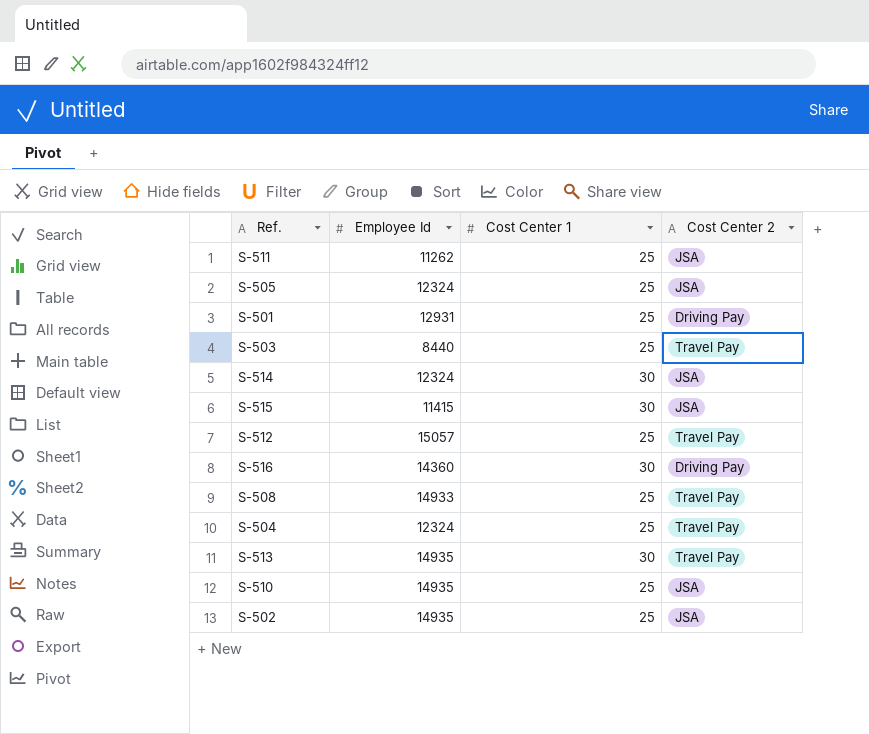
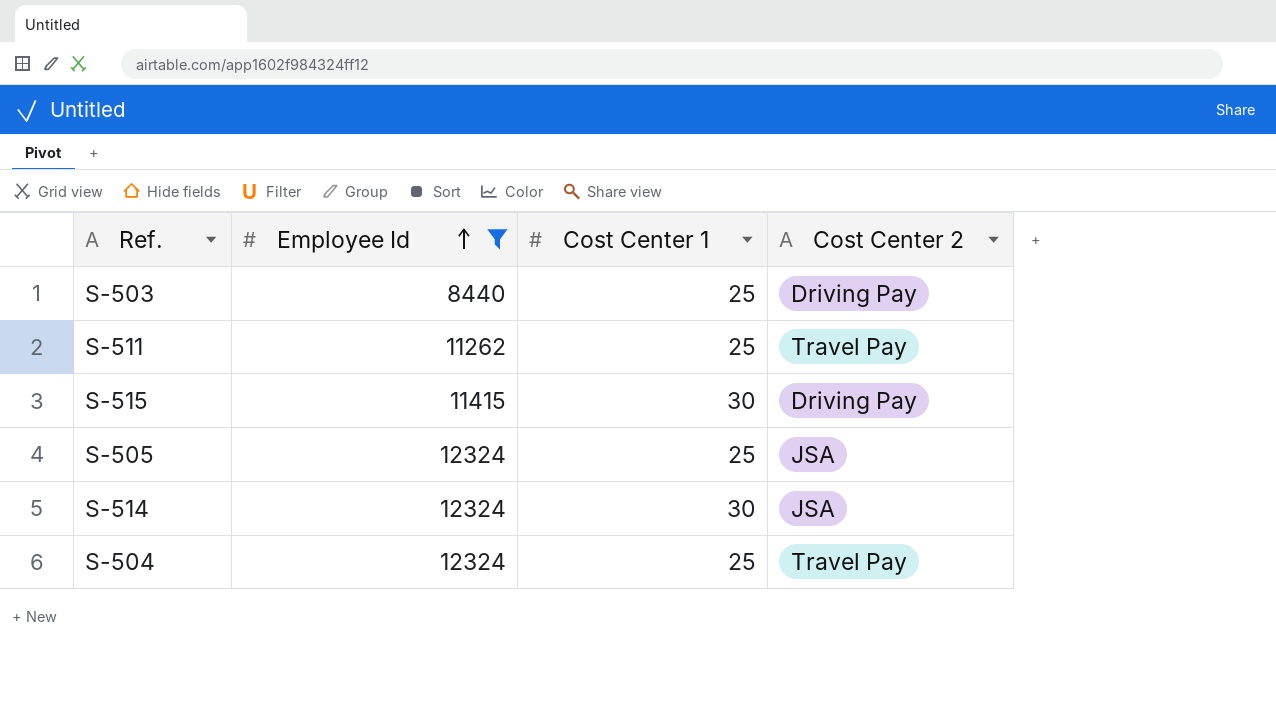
filter: none -> Employee Id <= 12324
row order: none -> Employee Id ascending
S-503 | Cost Center 2: Travel Pay -> Driving Pay
S-511 | Cost Center 2: JSA -> Travel Pay
S-515 | Cost Center 2: JSA -> Driving Pay

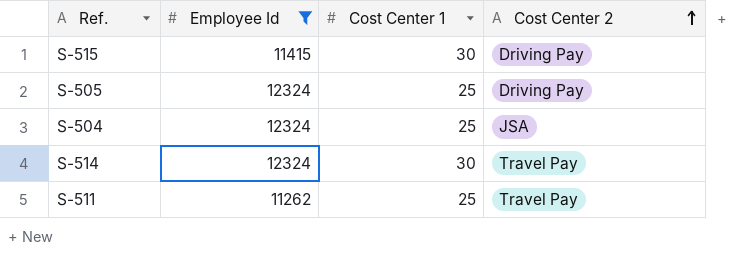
row order: Employee Id ascending -> Cost Center 2 ascending
row S-503: 8440 | 25 | Driving Pay -> none
S-505 | Cost Center 2: JSA -> Driving Pay
S-504 | Cost Center 2: Travel Pay -> JSA
S-514 | Cost Center 2: JSA -> Travel Pay

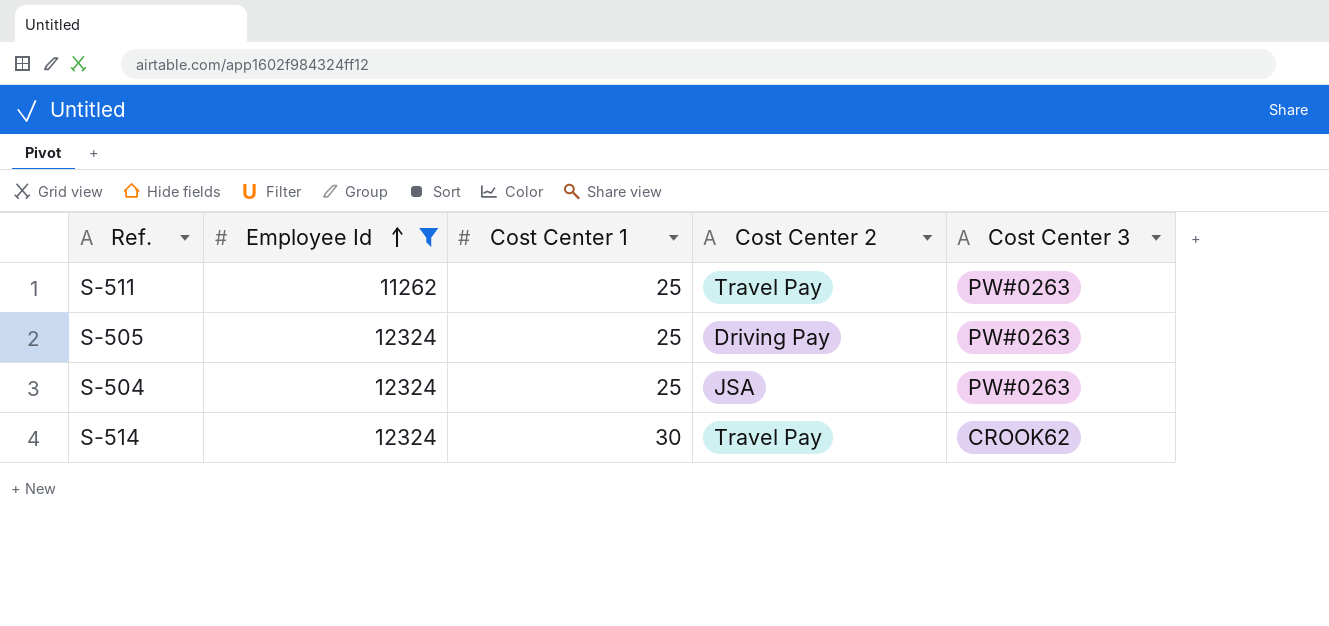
row order: Cost Center 2 ascending -> Employee Id ascending
column Cost Center 3 | position: none -> 5
row S-515: 11415 | 30 | Driving Pay -> none

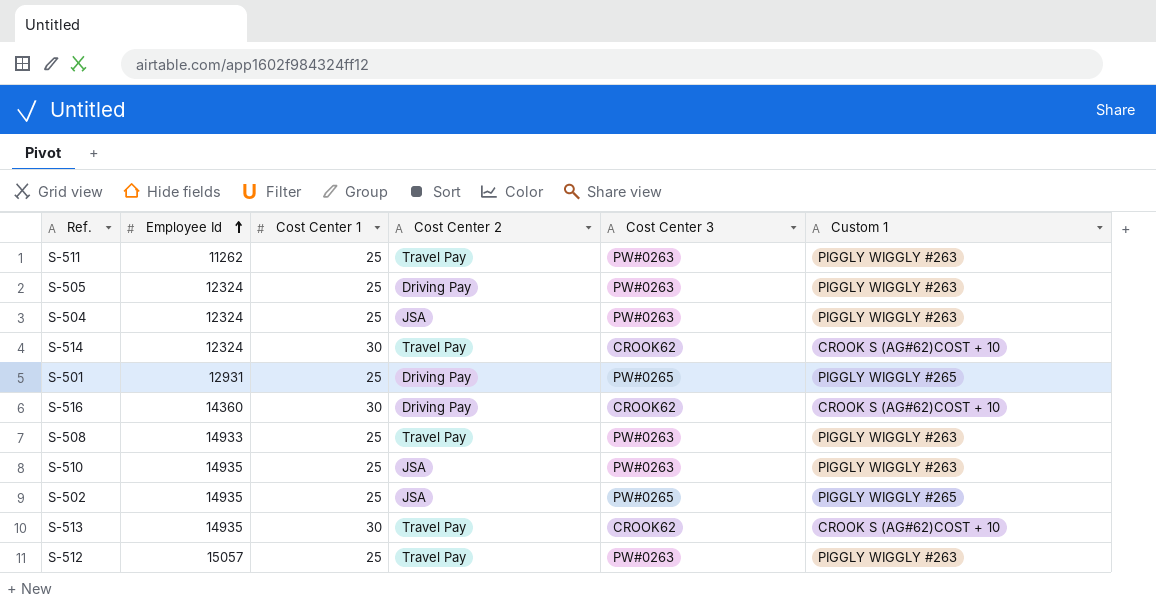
filter: Employee Id <= 12324 -> none
column Custom 1 | position: none -> 6

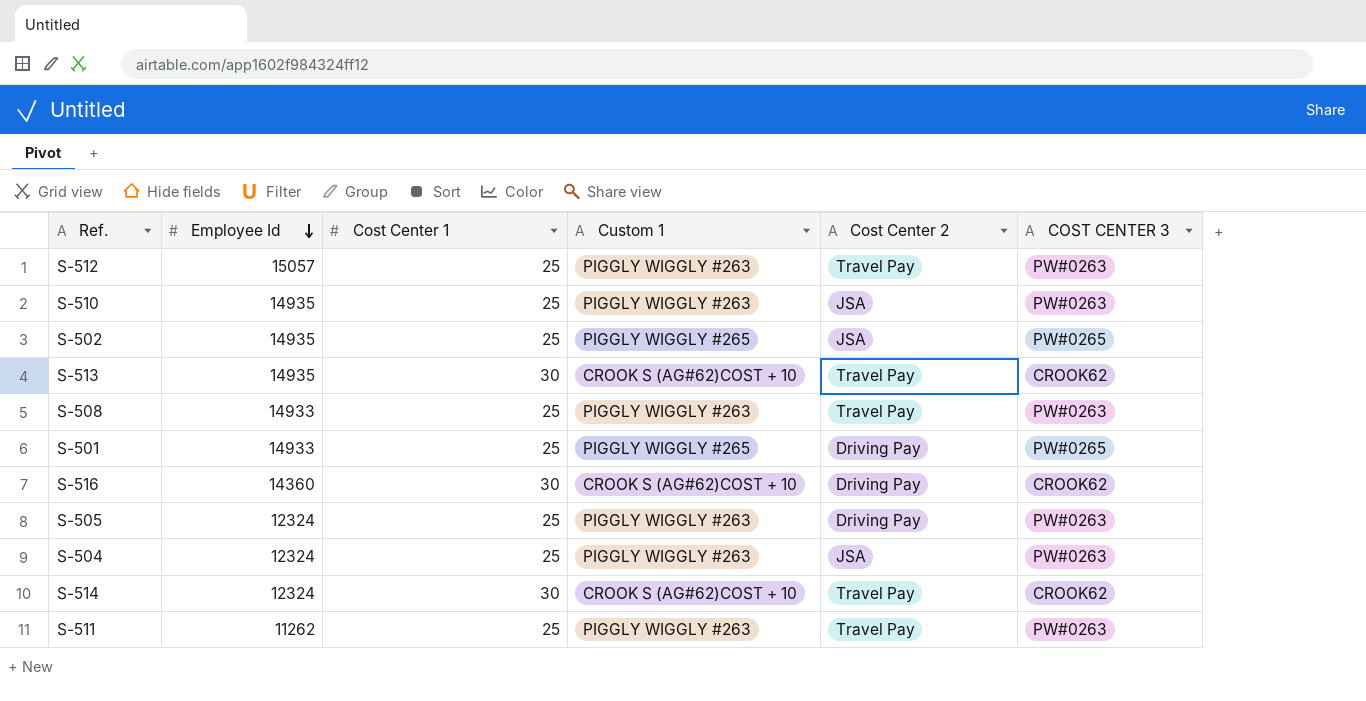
row order: Employee Id ascending -> Employee Id descending
column Custom 1 | position: 6 -> 4
column name: Cost Center 3 -> COST CENTER 3
S-501 | Employee Id: 12931 -> 14933

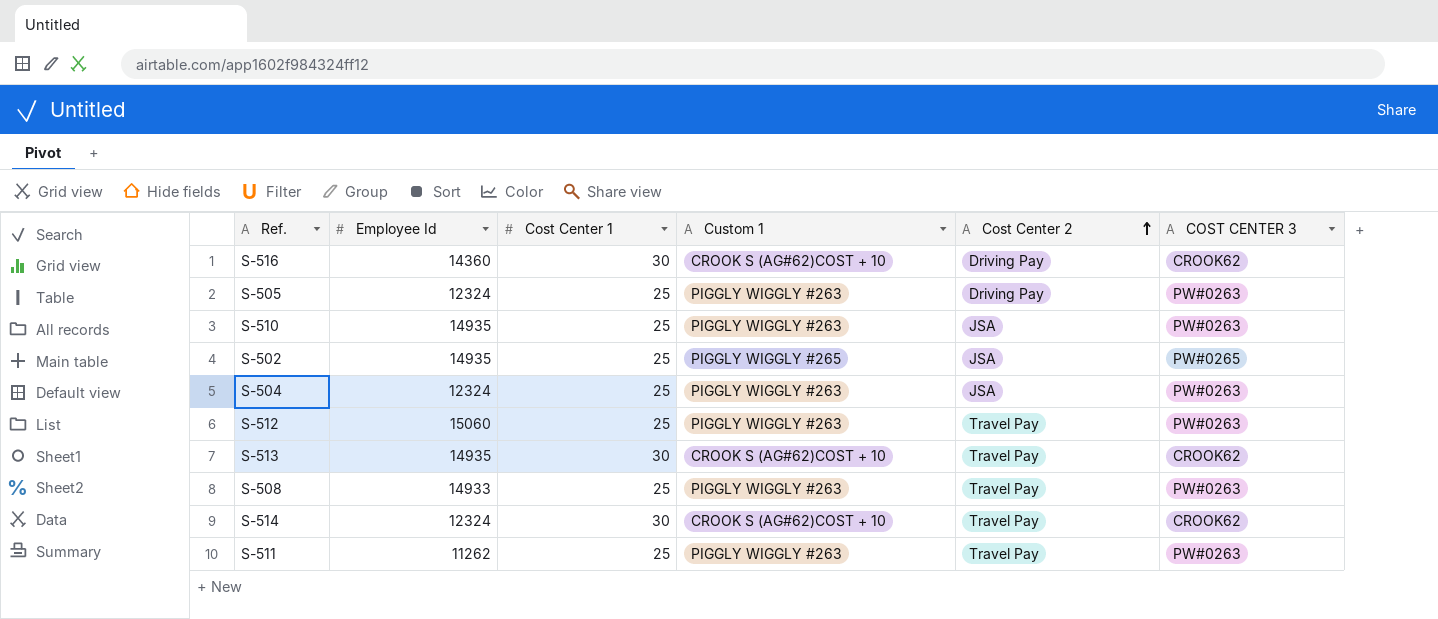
row order: Employee Id descending -> Cost Center 2 ascending
row S-501: 14933 | 25 | PIGGLY WIGGLY #265 | Driving Pay | PW#0265 -> none
S-512 | Employee Id: 15057 -> 15060

